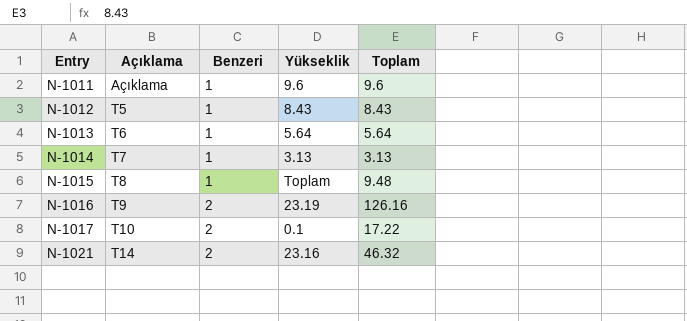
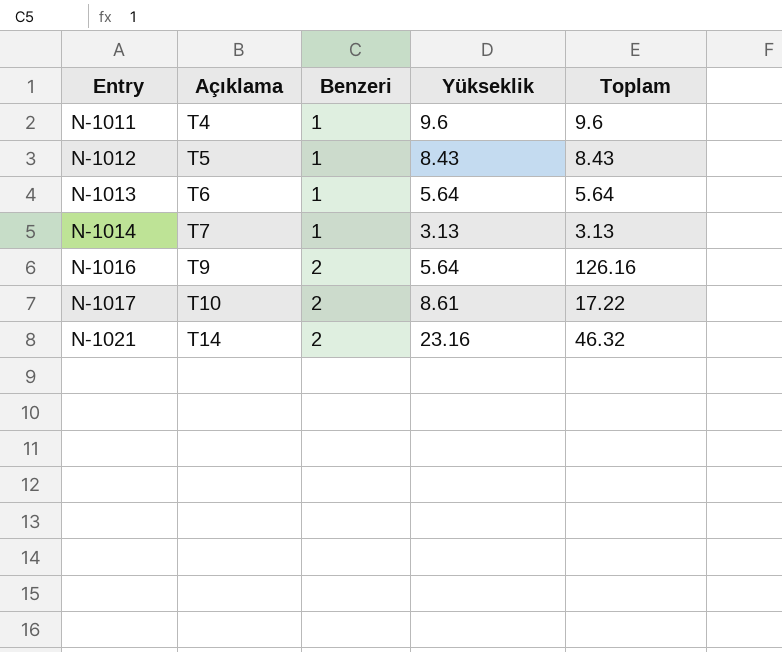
row N-1015: T8 | 1 | Toplam | 9.48 -> none
N-1011 | Açıklama: Açıklama -> T4
N-1016 | Yükseklik: 23.19 -> 5.64
N-1017 | Yükseklik: 0.1 -> 8.61

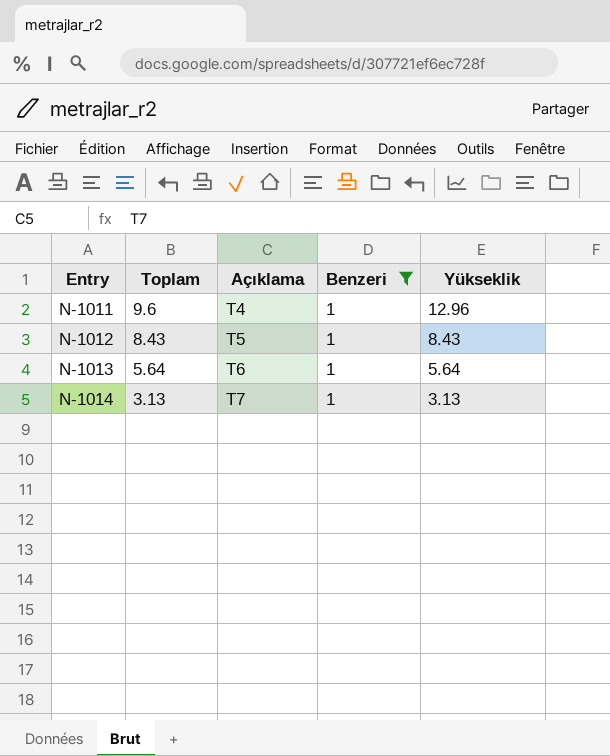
filter: none -> Benzeri = 1
column Toplam | position: 5 -> 2
N-1011 | Yükseklik: 9.6 -> 12.96

